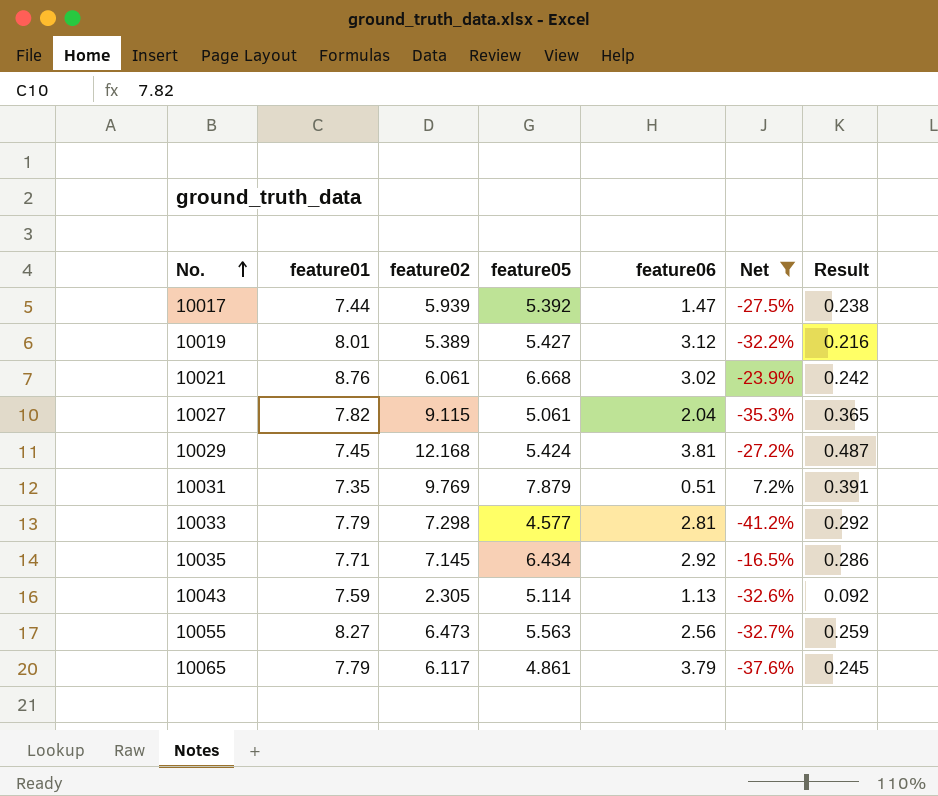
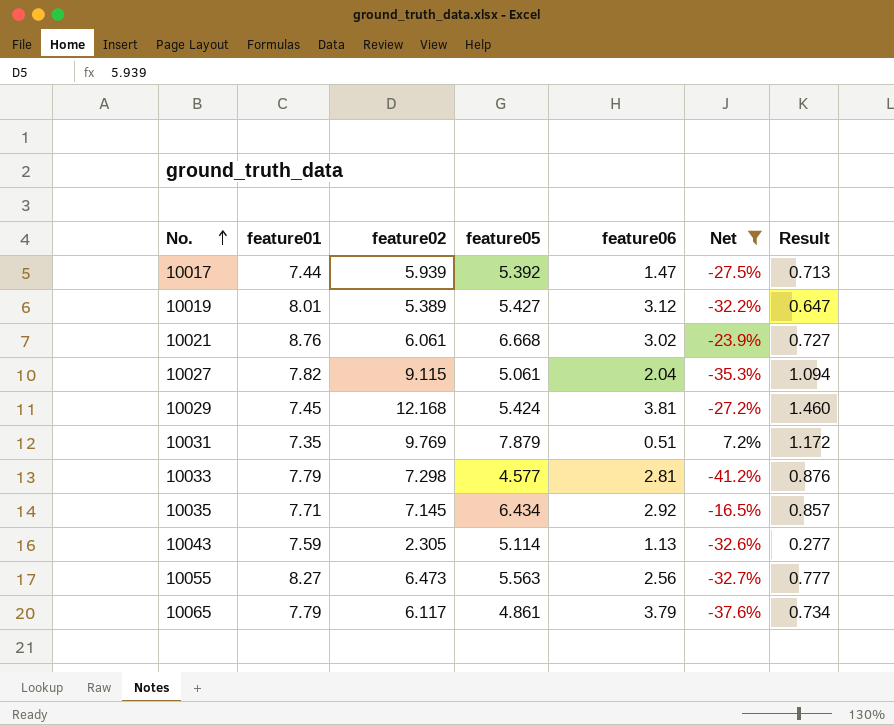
column Result | formula: [feature02] * 0.04 -> [feature02] * 0.12

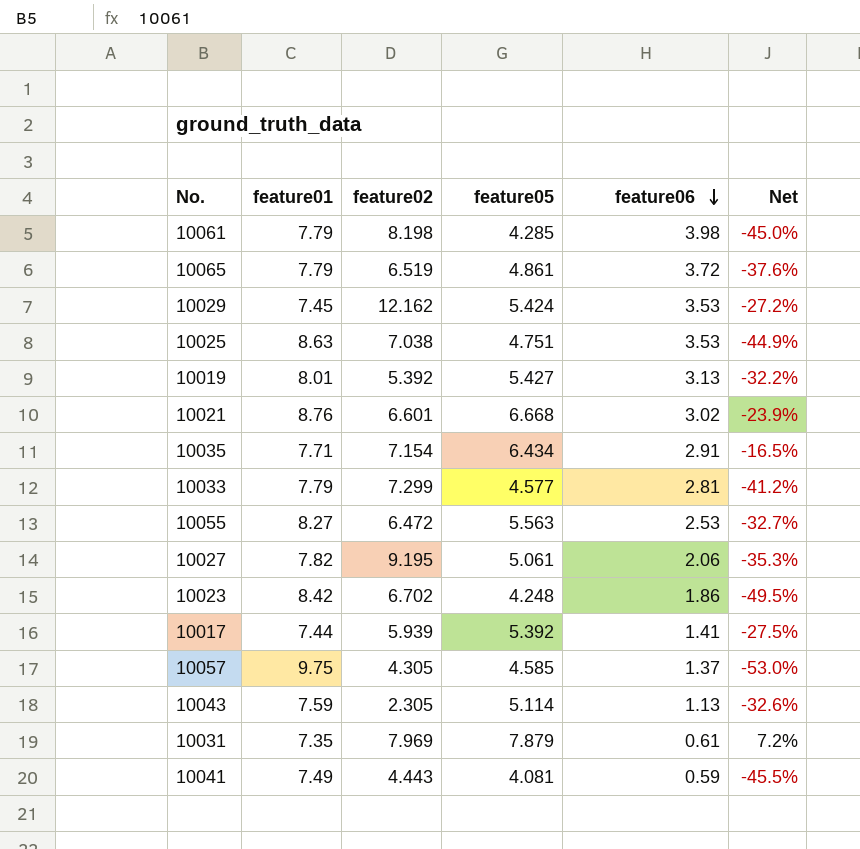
filter: Net >= -41.2% -> none
row order: No. ascending -> feature06 descending
column Result | formula: [feature02] * 0.12 -> none
10065 | feature02: 6.117 -> 6.519
10065 | feature06: 3.79 -> 3.72
10029 | feature02: 12.168 -> 12.162
10029 | feature06: 3.81 -> 3.53
10019 | feature02: 5.389 -> 5.392
10019 | feature06: 3.12 -> 3.13
10021 | feature02: 6.061 -> 6.601
10035 | feature02: 7.145 -> 7.154
10035 | feature06: 2.92 -> 2.91
10033 | feature02: 7.298 -> 7.299
10055 | feature02: 6.473 -> 6.472
10055 | feature06: 2.56 -> 2.53
10027 | feature02: 9.115 -> 9.195
10027 | feature06: 2.04 -> 2.06
10017 | feature06: 1.47 -> 1.41
10031 | feature02: 9.769 -> 7.969
10031 | feature06: 0.51 -> 0.61

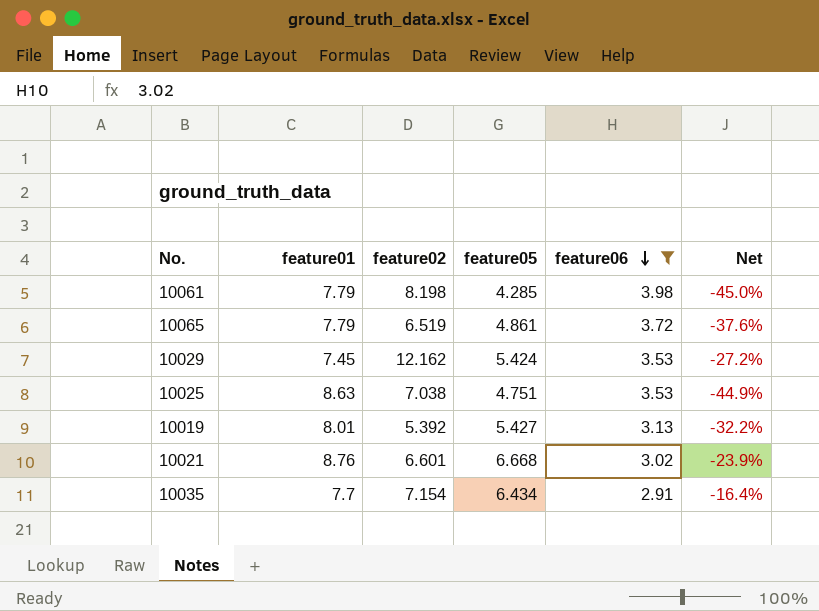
filter: none -> feature06 >= 2.91
10035 | feature01: 7.71 -> 7.7
10035 | Net: -16.5% -> -16.4%

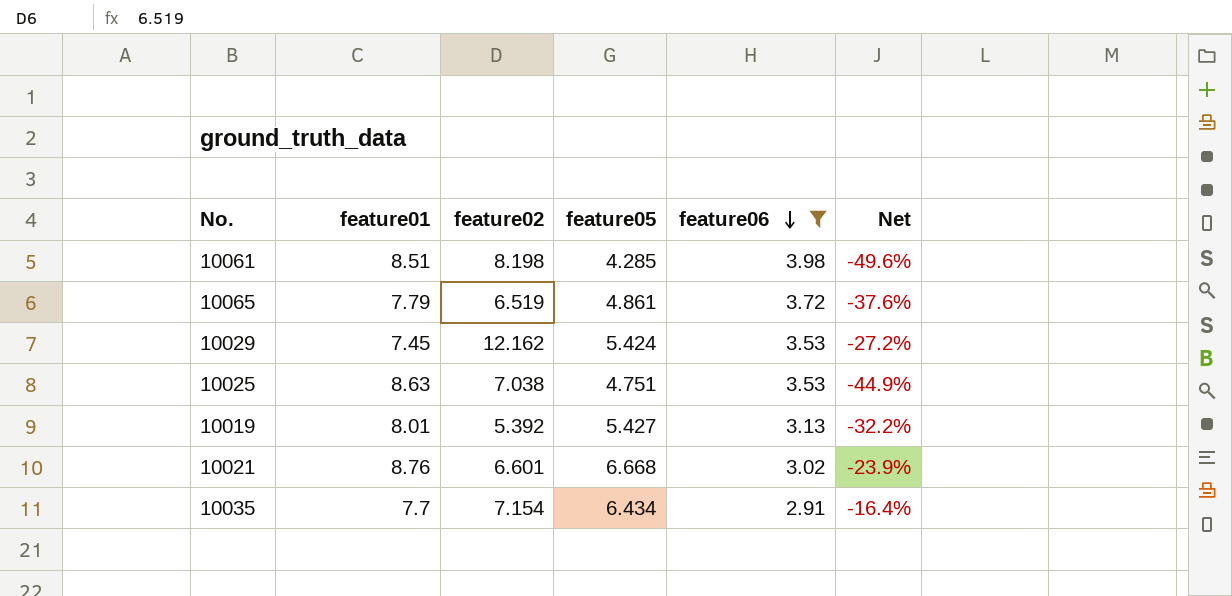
10061 | feature01: 7.79 -> 8.51
10061 | Net: -45.0% -> -49.6%

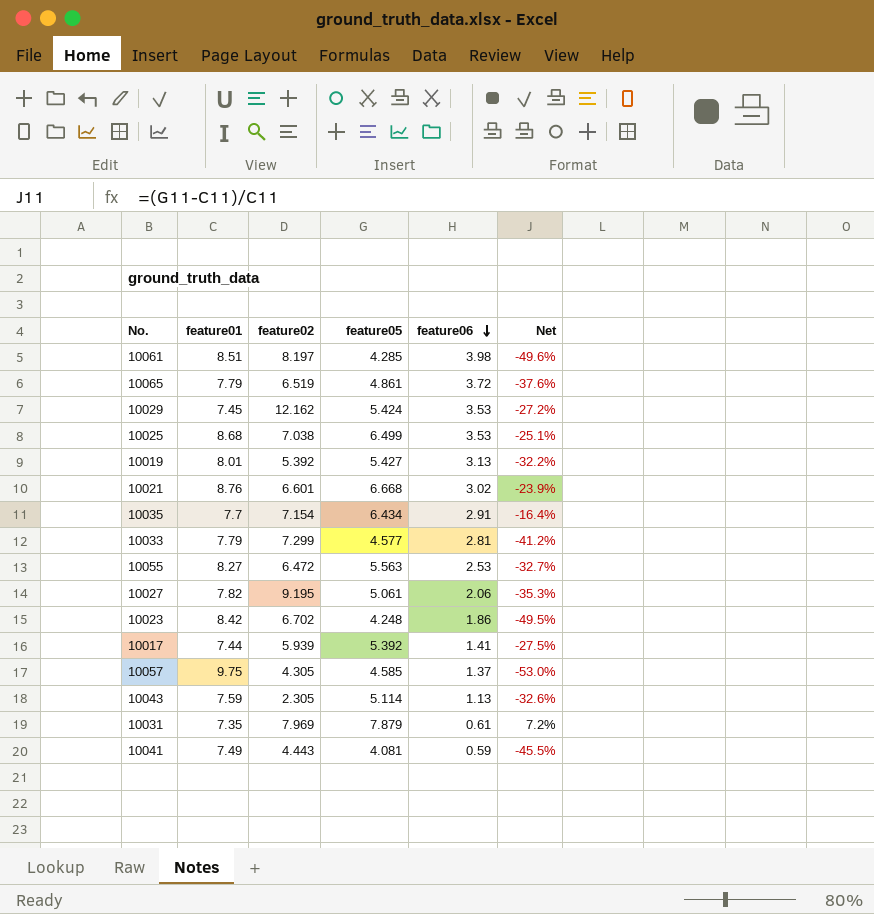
filter: feature06 >= 2.91 -> none
10061 | feature02: 8.198 -> 8.197
10025 | feature01: 8.63 -> 8.68
10025 | feature05: 4.751 -> 6.499
10025 | Net: -44.9% -> -25.1%

